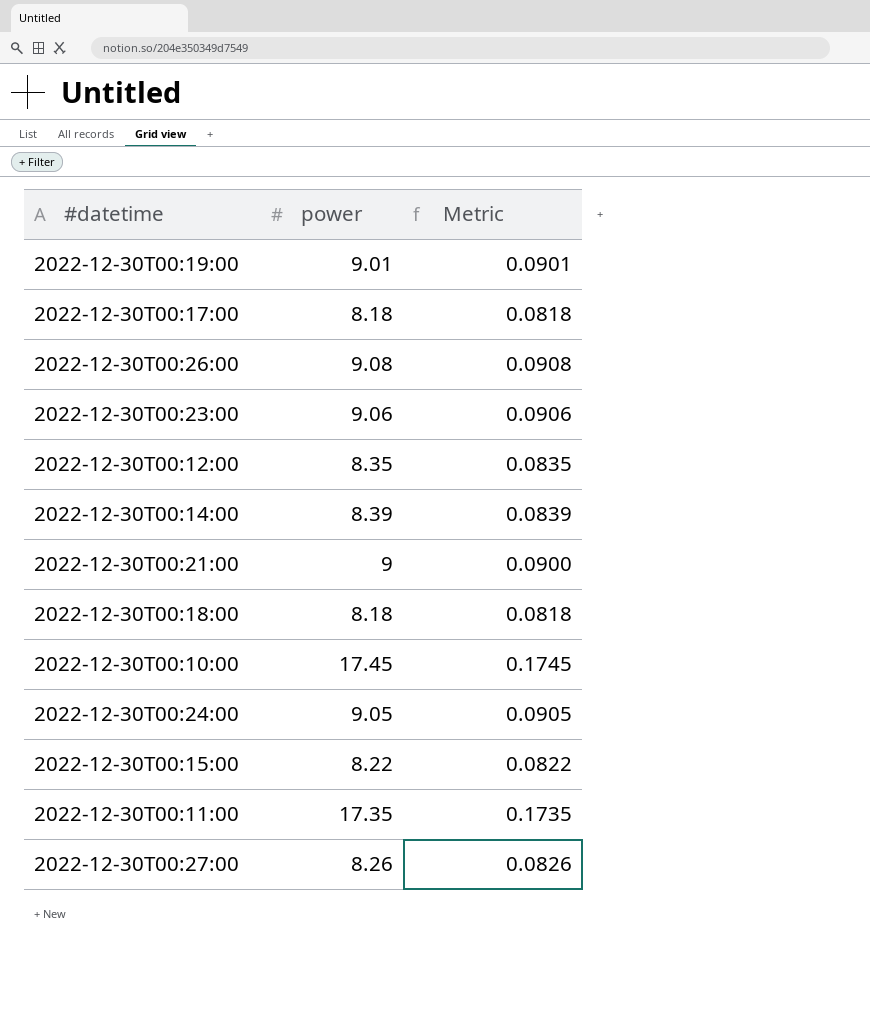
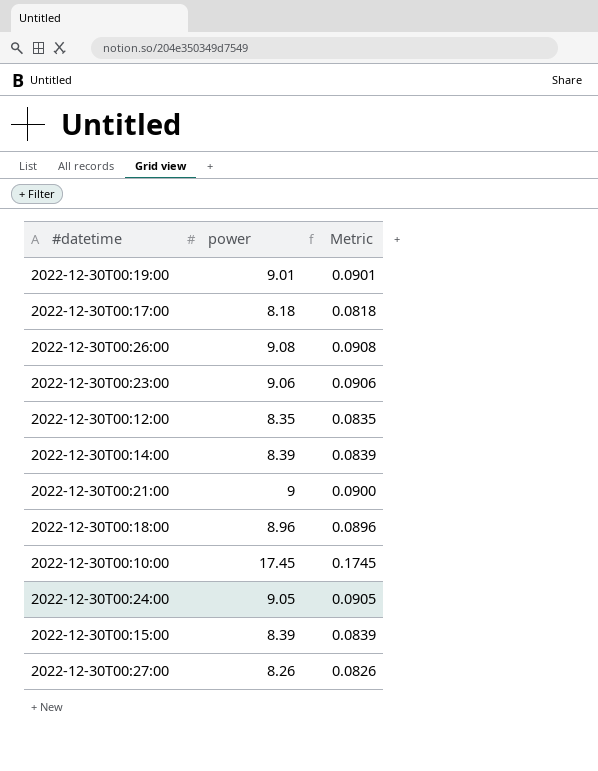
row 2022-12-30T00:11:00: 17.35 | 0.1735 -> none
2022-12-30T00:18:00 | power: 8.18 -> 8.96
2022-12-30T00:18:00 | Metric: 0.0818 -> 0.0896
2022-12-30T00:15:00 | power: 8.22 -> 8.39
2022-12-30T00:15:00 | Metric: 0.0822 -> 0.0839

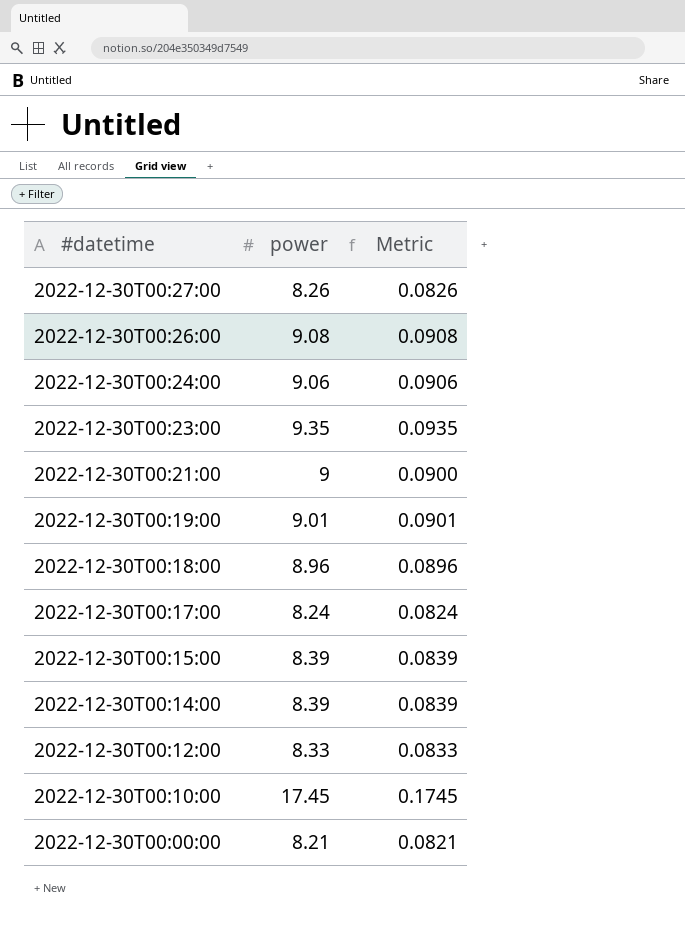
row order: none -> #datetime descending
2022-12-30T00:24:00 | power: 9.05 -> 9.06
2022-12-30T00:24:00 | Metric: 0.0905 -> 0.0906
2022-12-30T00:23:00 | power: 9.06 -> 9.35
2022-12-30T00:23:00 | Metric: 0.0906 -> 0.0935
2022-12-30T00:17:00 | power: 8.18 -> 8.24
2022-12-30T00:17:00 | Metric: 0.0818 -> 0.0824
2022-12-30T00:12:00 | power: 8.35 -> 8.33
2022-12-30T00:12:00 | Metric: 0.0835 -> 0.0833
row 2022-12-30T00:00:00: none -> 8.21 | 0.0821

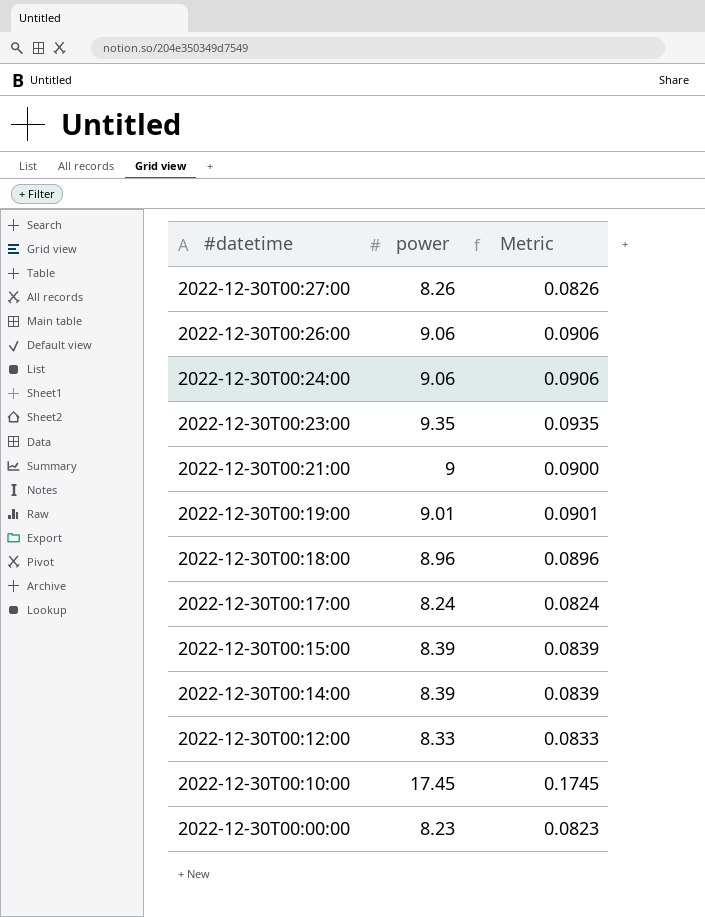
2022-12-30T00:26:00 | power: 9.08 -> 9.06
2022-12-30T00:26:00 | Metric: 0.0908 -> 0.0906
2022-12-30T00:00:00 | power: 8.21 -> 8.23
2022-12-30T00:00:00 | Metric: 0.0821 -> 0.0823

